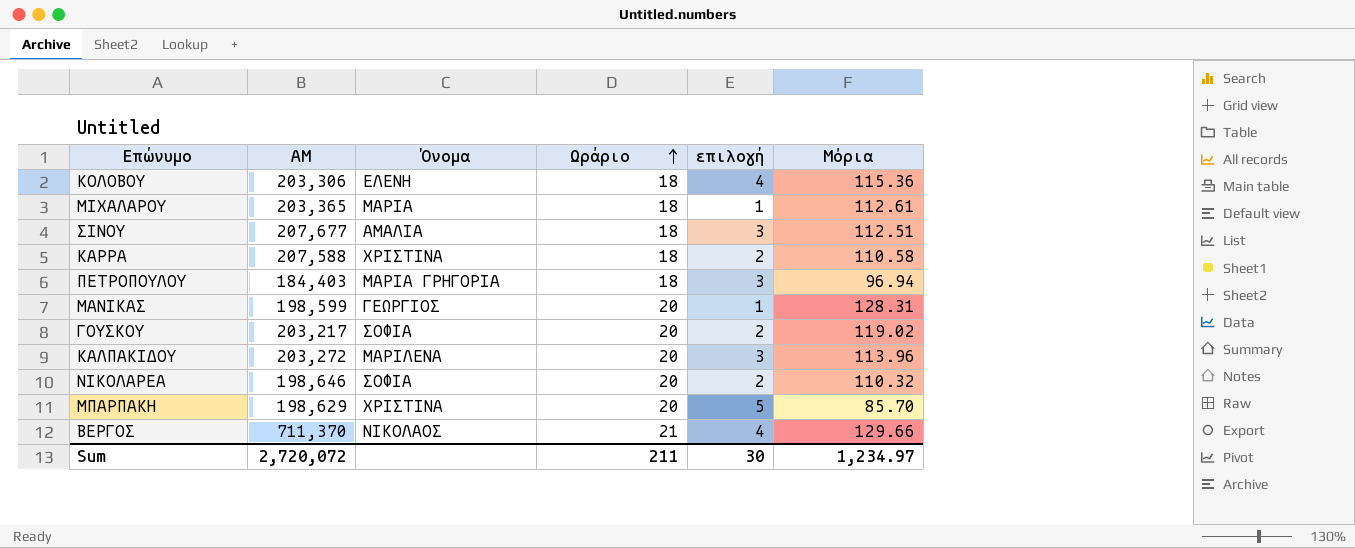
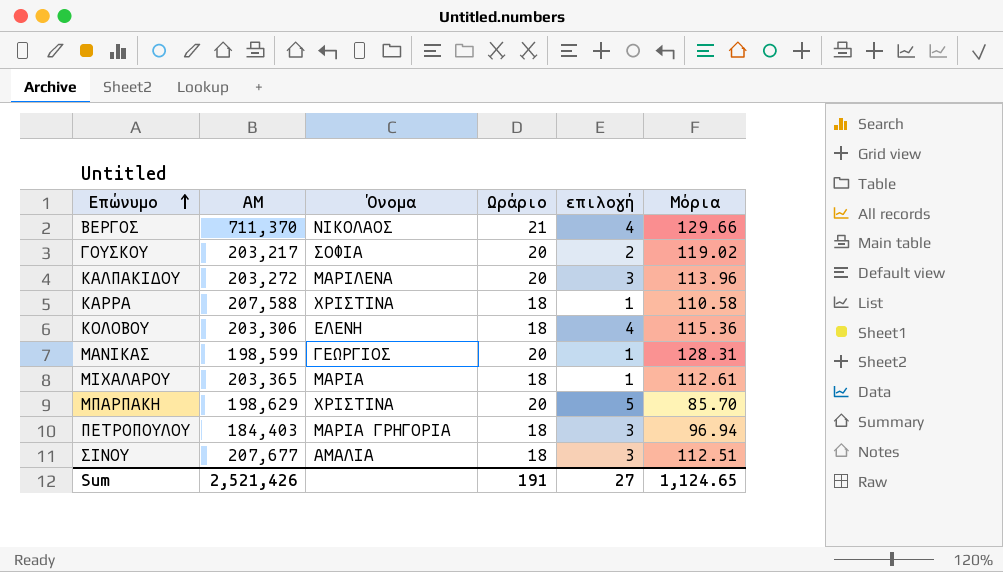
row order: Ωράριο ascending -> Επώνυμο ascending
row ΝΙΚΟΛΑΡΕΑ: 198,646 | ΣΟΦΙΑ | 20 | 2 | 110.32 -> none
ΚΑΡΡΑ | επιλογή: 2 -> 1
Sum | ΑΜ: 2,720,072 -> 2,521,426
Sum | Ωράριο: 211 -> 191
Sum | επιλογή: 30 -> 27
Sum | Μόρια: 1,234.97 -> 1,124.65

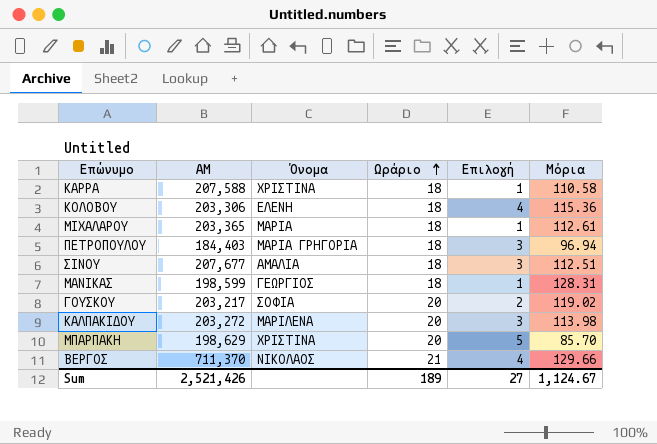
row order: Επώνυμο ascending -> Ωράριο ascending
column name: επιλογή -> Επιλογή
ΜΑΝΙΚΑΣ | Ωράριο: 20 -> 18
ΚΑΛΠΑΚΙΔΟΥ | Μόρια: 113.96 -> 113.98
Sum | Ωράριο: 191 -> 189
Sum | Μόρια: 1,124.65 -> 1,124.67

